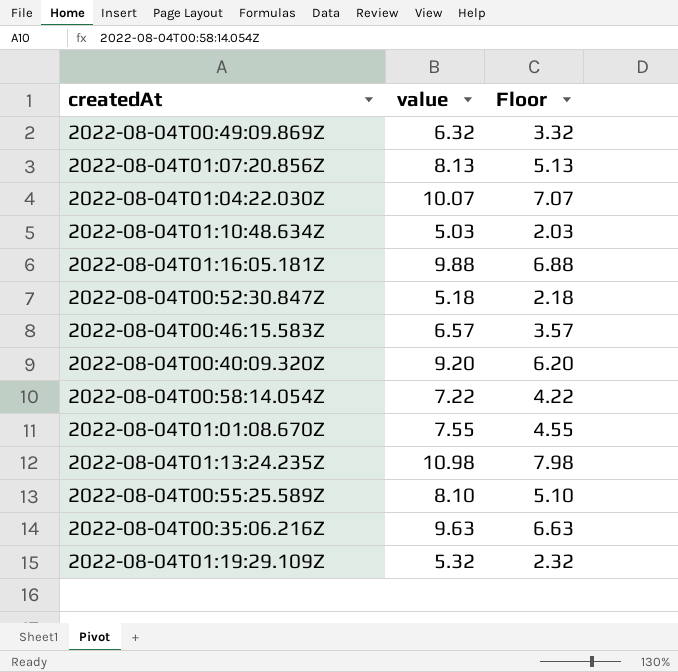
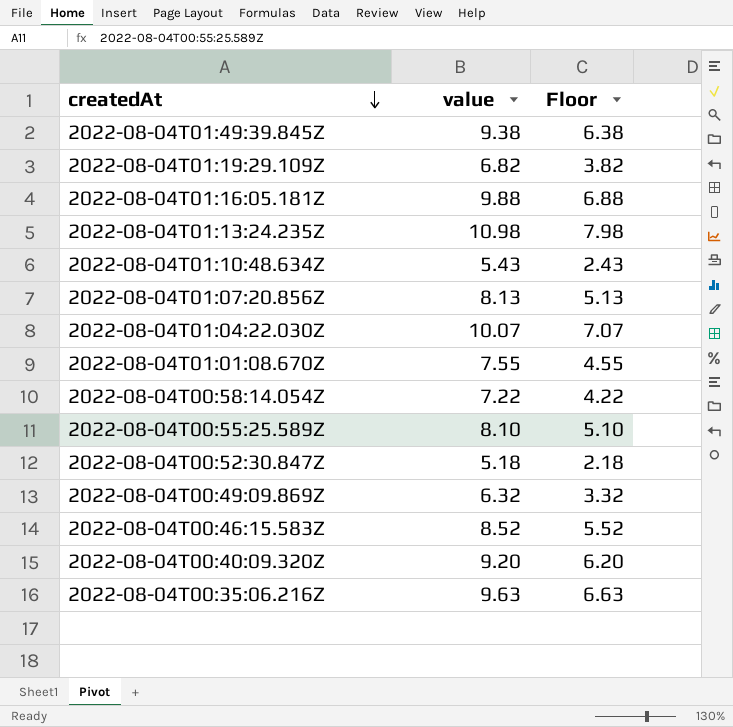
row order: none -> createdAt descending
row 2022-08-04T01:49:39.845Z: none -> 9.38 | 6.38
2022-08-04T01:19:29.109Z | value: 5.32 -> 6.82
2022-08-04T01:19:29.109Z | Floor: 2.32 -> 3.82
2022-08-04T01:10:48.634Z | value: 5.03 -> 5.43
2022-08-04T01:10:48.634Z | Floor: 2.03 -> 2.43
2022-08-04T00:46:15.583Z | value: 6.57 -> 8.52
2022-08-04T00:46:15.583Z | Floor: 3.57 -> 5.52

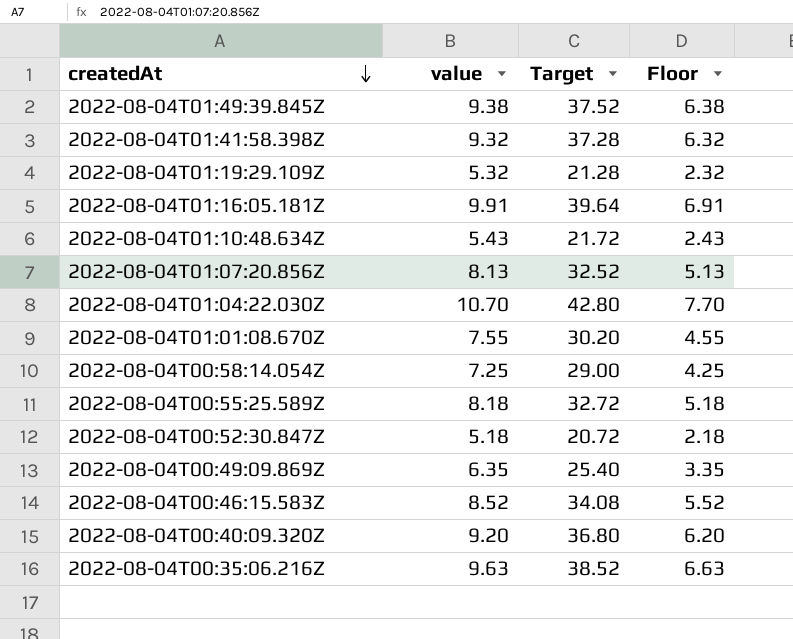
column Target | formula: none -> [value] * 4
row 2022-08-04T01:13:24.235Z: 10.98 | 7.98 -> none
row 2022-08-04T01:41:58.398Z: none -> 9.32 | 37.28 | 6.32
2022-08-04T01:19:29.109Z | value: 6.82 -> 5.32
2022-08-04T01:19:29.109Z | Floor: 3.82 -> 2.32
2022-08-04T01:16:05.181Z | value: 9.88 -> 9.91
2022-08-04T01:16:05.181Z | Floor: 6.88 -> 6.91
2022-08-04T01:04:22.030Z | value: 10.07 -> 10.70
2022-08-04T01:04:22.030Z | Floor: 7.07 -> 7.70
2022-08-04T00:58:14.054Z | value: 7.22 -> 7.25
2022-08-04T00:58:14.054Z | Floor: 4.22 -> 4.25
2022-08-04T00:55:25.589Z | value: 8.10 -> 8.18
2022-08-04T00:55:25.589Z | Floor: 5.10 -> 5.18
2022-08-04T00:49:09.869Z | value: 6.32 -> 6.35
2022-08-04T00:49:09.869Z | Floor: 3.32 -> 3.35

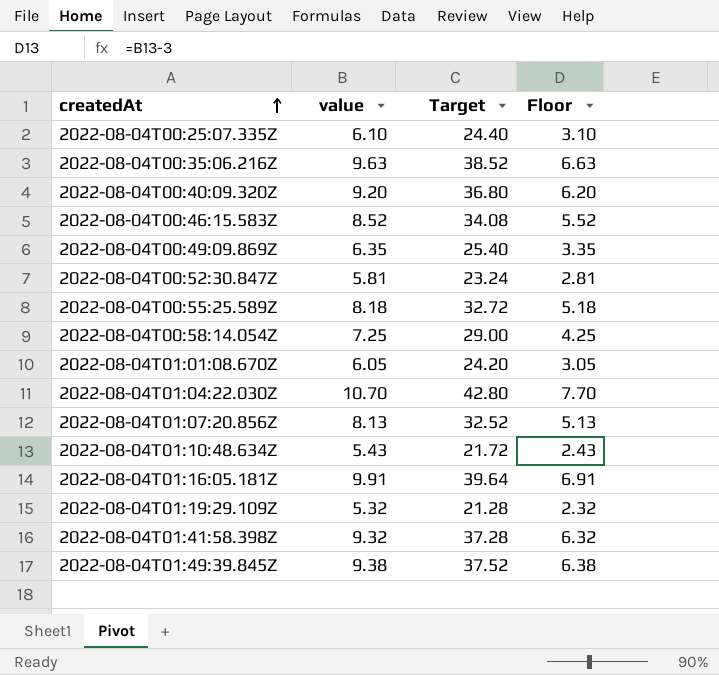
row order: createdAt descending -> createdAt ascending
row 2022-08-04T00:25:07.335Z: none -> 6.10 | 24.40 | 3.10
2022-08-04T00:52:30.847Z | value: 5.18 -> 5.81
2022-08-04T00:52:30.847Z | Target: 20.72 -> 23.24
2022-08-04T00:52:30.847Z | Floor: 2.18 -> 2.81
2022-08-04T01:01:08.670Z | value: 7.55 -> 6.05
2022-08-04T01:01:08.670Z | Target: 30.20 -> 24.20
2022-08-04T01:01:08.670Z | Floor: 4.55 -> 3.05

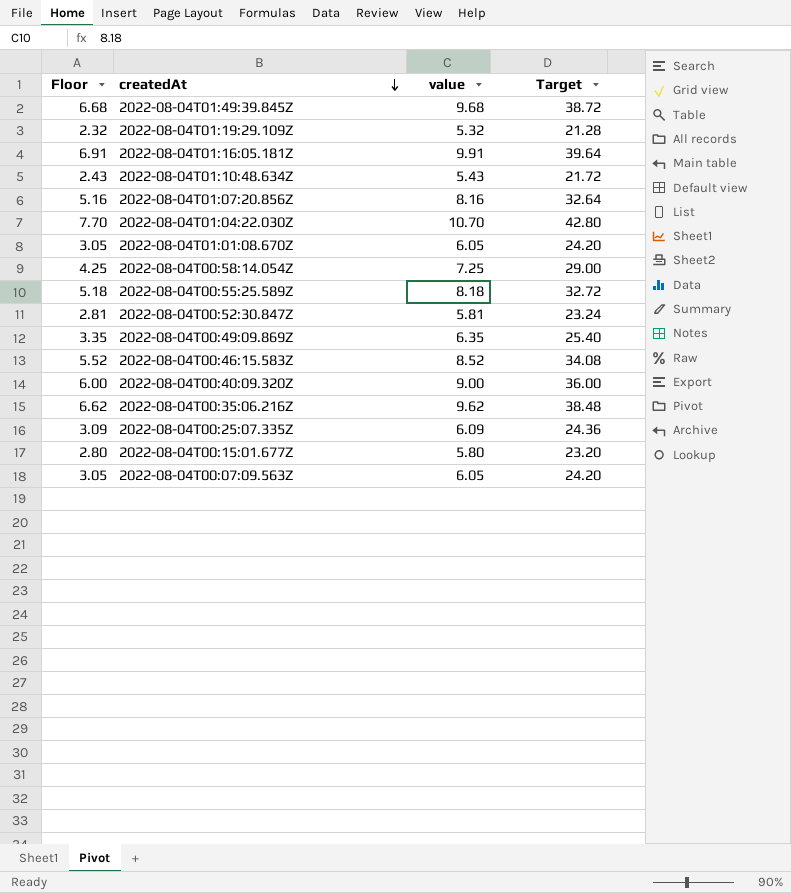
row order: createdAt ascending -> createdAt descending
column Floor | position: 4 -> 1
row 2022-08-04T01:41:58.398Z: 9.32 | 37.28 | 6.32 -> none
2022-08-04T01:49:39.845Z | Floor: 6.38 -> 6.68
2022-08-04T01:49:39.845Z | value: 9.38 -> 9.68
2022-08-04T01:49:39.845Z | Target: 37.52 -> 38.72
2022-08-04T01:07:20.856Z | Floor: 5.13 -> 5.16
2022-08-04T01:07:20.856Z | value: 8.13 -> 8.16
2022-08-04T01:07:20.856Z | Target: 32.52 -> 32.64
2022-08-04T00:40:09.320Z | Floor: 6.20 -> 6.00
2022-08-04T00:40:09.320Z | value: 9.20 -> 9.00
2022-08-04T00:40:09.320Z | Target: 36.80 -> 36.00
2022-08-04T00:35:06.216Z | Floor: 6.63 -> 6.62
2022-08-04T00:35:06.216Z | value: 9.63 -> 9.62
2022-08-04T00:35:06.216Z | Target: 38.52 -> 38.48
2022-08-04T00:25:07.335Z | Floor: 3.10 -> 3.09
2022-08-04T00:25:07.335Z | value: 6.10 -> 6.09
2022-08-04T00:25:07.335Z | Target: 24.40 -> 24.36
row 2022-08-04T00:15:01.677Z: none -> 2.80 | 5.80 | 23.20
row 2022-08-04T00:07:09.563Z: none -> 3.05 | 6.05 | 24.20

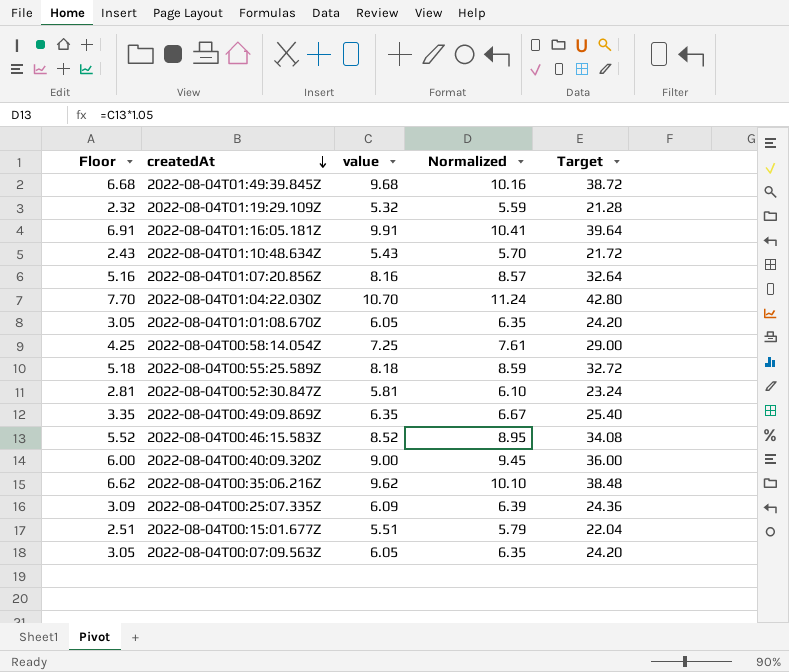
column Normalized | formula: none -> [value] * 1.05
2022-08-04T00:15:01.677Z | Floor: 2.80 -> 2.51
2022-08-04T00:15:01.677Z | value: 5.80 -> 5.51
2022-08-04T00:15:01.677Z | Target: 23.20 -> 22.04

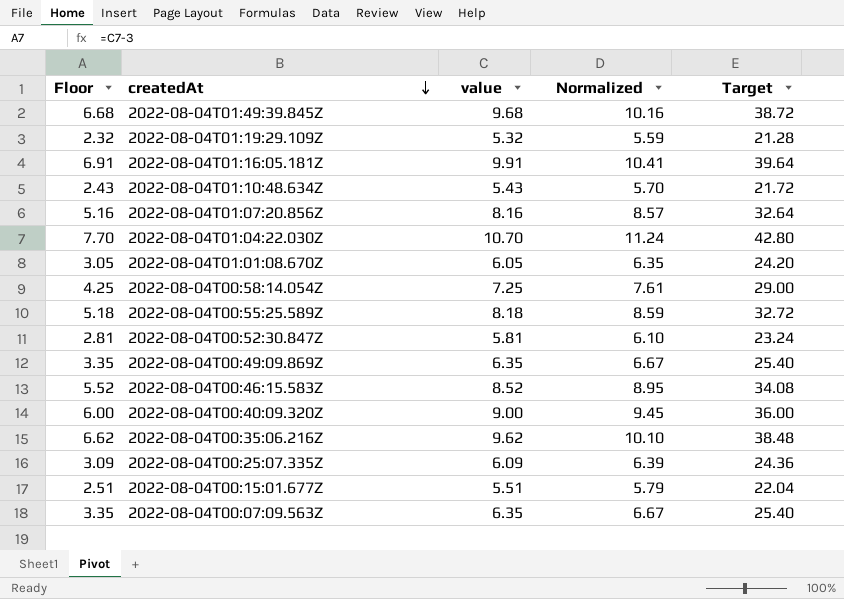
2022-08-04T00:07:09.563Z | Floor: 3.05 -> 3.35
2022-08-04T00:07:09.563Z | value: 6.05 -> 6.35
2022-08-04T00:07:09.563Z | Normalized: 6.35 -> 6.67
2022-08-04T00:07:09.563Z | Target: 24.20 -> 25.40

